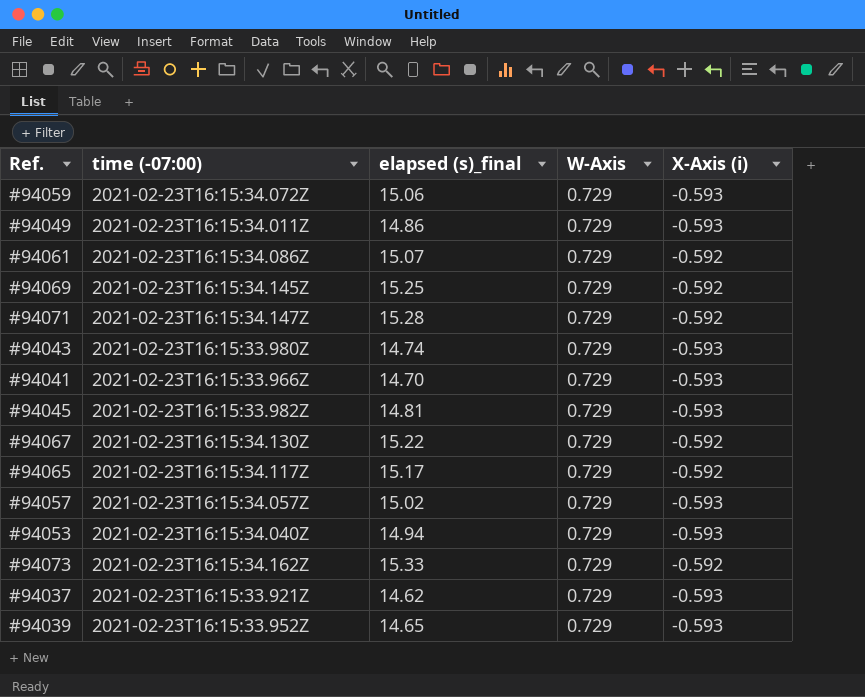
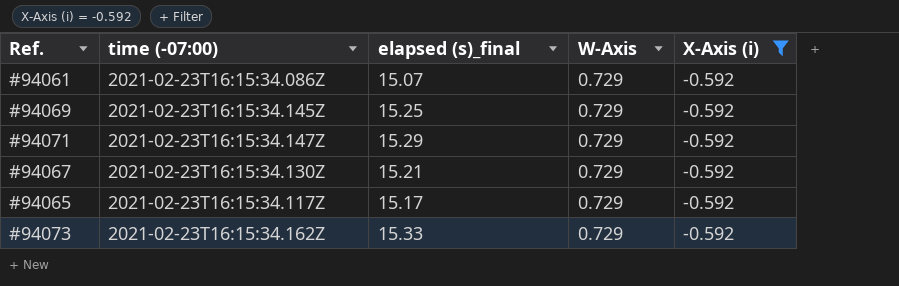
filter: none -> X-Axis (i) = -0.592
#94071 | elapsed (s)_final: 15.28 -> 15.29
#94067 | elapsed (s)_final: 15.22 -> 15.21

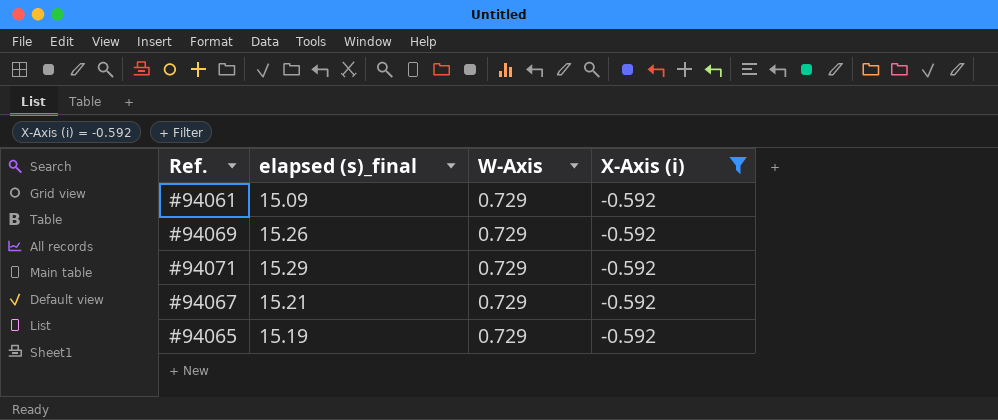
column time (-07:00) | position: 2 -> none
row #94073: 2021-02-23T16:15:34.162Z | 15.33 | 0.729 | -0.592 -> none
#94061 | elapsed (s)_final: 15.07 -> 15.09
#94069 | elapsed (s)_final: 15.25 -> 15.26
#94065 | elapsed (s)_final: 15.17 -> 15.19

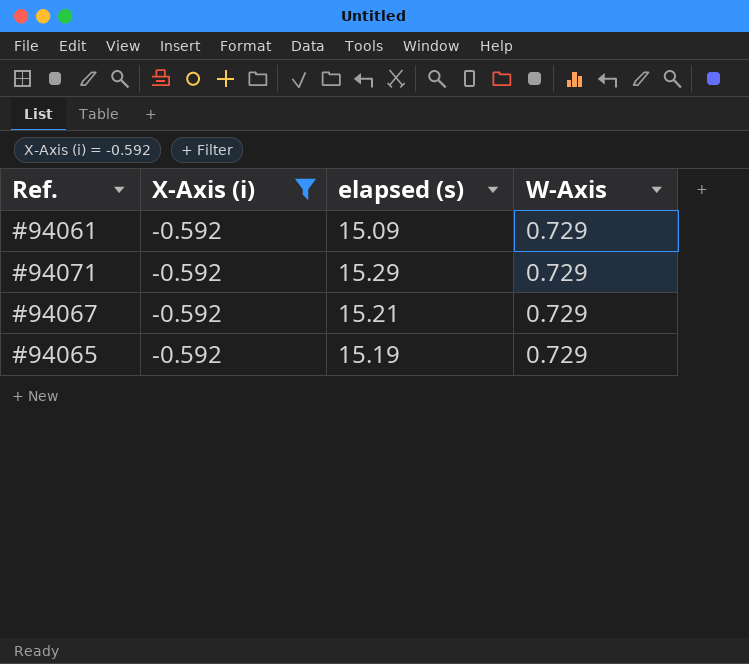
column X-Axis (i) | position: 4 -> 2
column name: elapsed (s)_final -> elapsed (s)
row #94069: 15.26 | 0.729 | -0.592 -> none

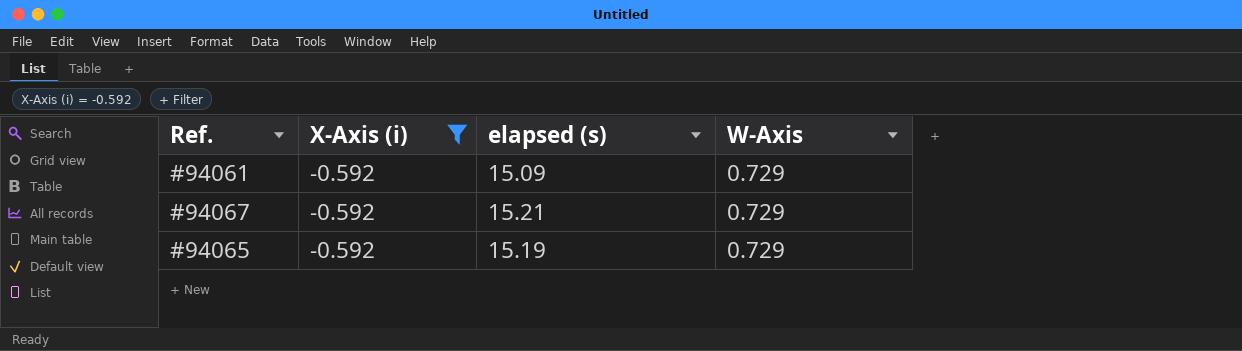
row #94071: -0.592 | 15.29 | 0.729 -> none

